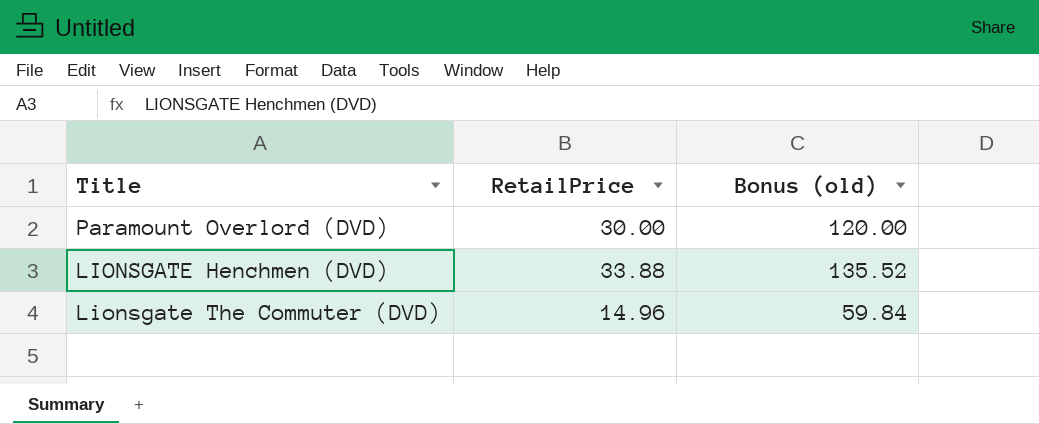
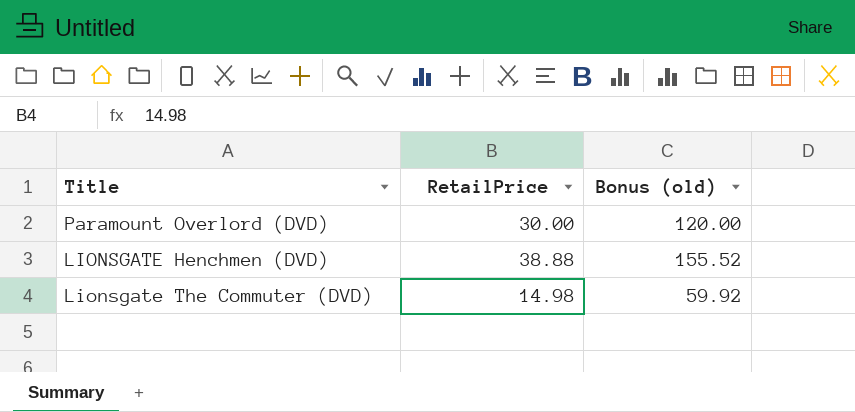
LIONSGATE Henchmen (DVD) | RetailPrice: 33.88 -> 38.88
LIONSGATE Henchmen (DVD) | Bonus (old): 135.52 -> 155.52
Lionsgate The Commuter (DVD) | RetailPrice: 14.96 -> 14.98
Lionsgate The Commuter (DVD) | Bonus (old): 59.84 -> 59.92

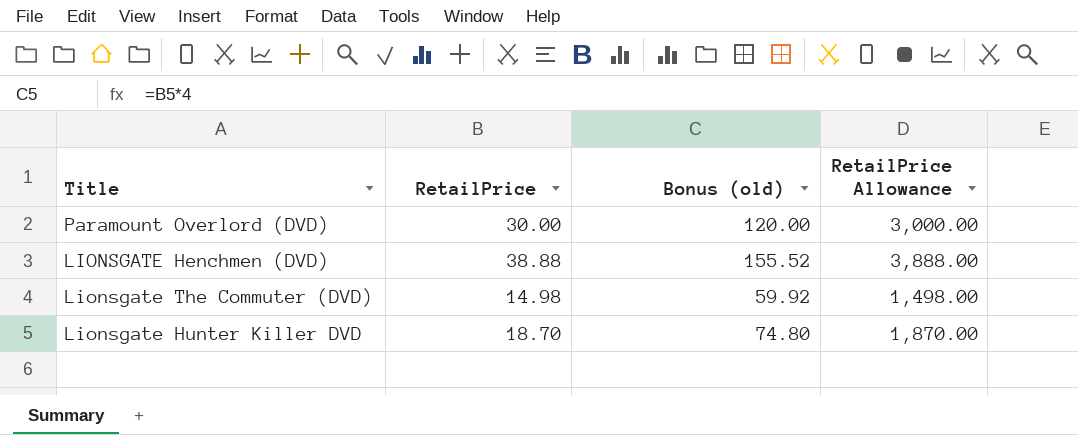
column RetailPrice Allowance | formula: none -> [RetailPrice] * 100
row Lionsgate Hunter Killer DVD: none -> 18.70 | 74.80 | 1,870.00

